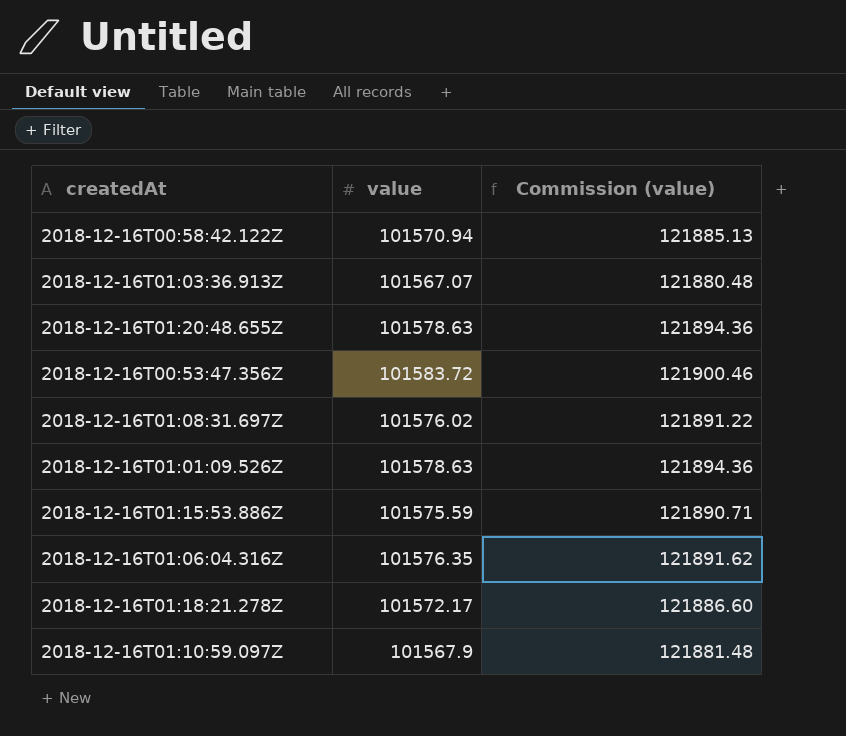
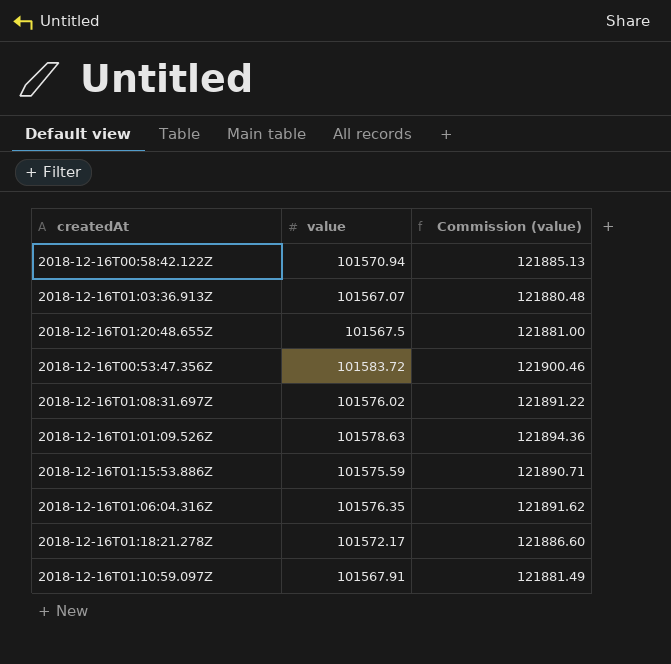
2018-12-16T01:20:48.655Z | value: 101578.63 -> 101567.5
2018-12-16T01:20:48.655Z | Commission (value): 121894.36 -> 121881.00
2018-12-16T01:10:59.097Z | value: 101567.9 -> 101567.91
2018-12-16T01:10:59.097Z | Commission (value): 121881.48 -> 121881.49

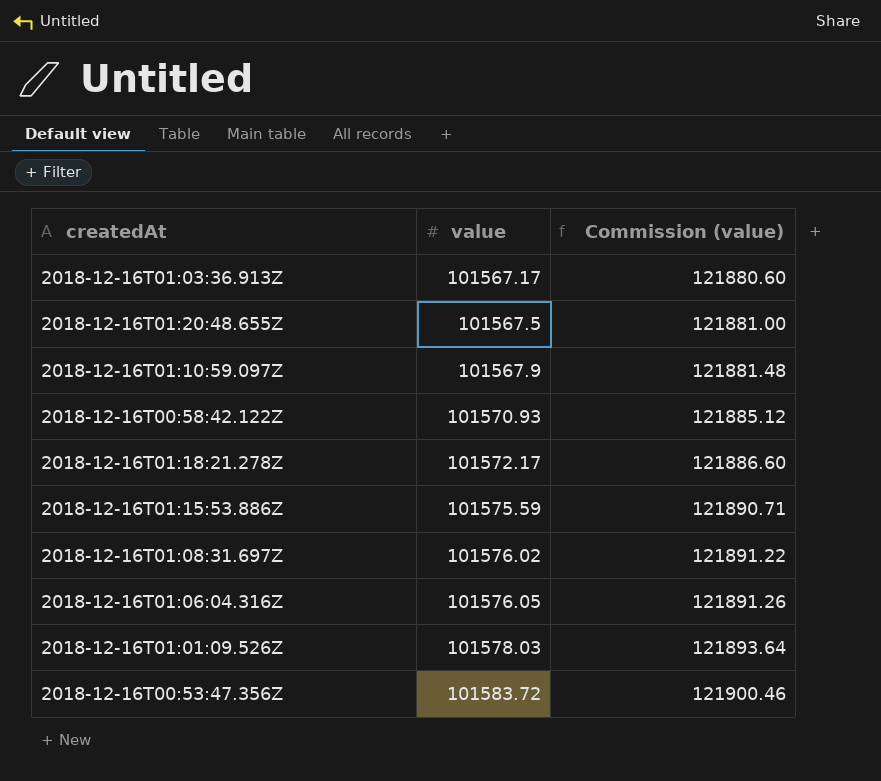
row order: none -> value ascending
2018-12-16T01:03:36.913Z | value: 101567.07 -> 101567.17
2018-12-16T01:03:36.913Z | Commission (value): 121880.48 -> 121880.60
2018-12-16T01:10:59.097Z | value: 101567.91 -> 101567.9
2018-12-16T01:10:59.097Z | Commission (value): 121881.49 -> 121881.48
2018-12-16T00:58:42.122Z | value: 101570.94 -> 101570.93
2018-12-16T00:58:42.122Z | Commission (value): 121885.13 -> 121885.12
2018-12-16T01:06:04.316Z | value: 101576.35 -> 101576.05
2018-12-16T01:06:04.316Z | Commission (value): 121891.62 -> 121891.26
2018-12-16T01:01:09.526Z | value: 101578.63 -> 101578.03
2018-12-16T01:01:09.526Z | Commission (value): 121894.36 -> 121893.64

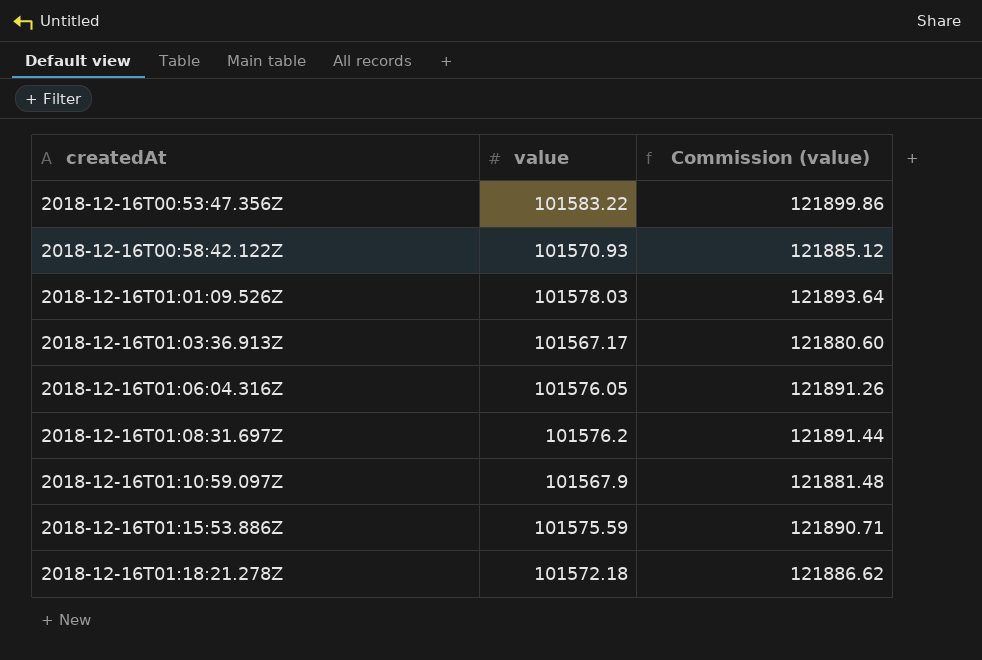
row order: value ascending -> createdAt ascending
row 2018-12-16T01:20:48.655Z: 101567.5 | 121881.00 -> none
2018-12-16T00:53:47.356Z | value: 101583.72 -> 101583.22
2018-12-16T00:53:47.356Z | Commission (value): 121900.46 -> 121899.86
2018-12-16T01:08:31.697Z | value: 101576.02 -> 101576.2
2018-12-16T01:08:31.697Z | Commission (value): 121891.22 -> 121891.44
2018-12-16T01:18:21.278Z | value: 101572.17 -> 101572.18
2018-12-16T01:18:21.278Z | Commission (value): 121886.60 -> 121886.62

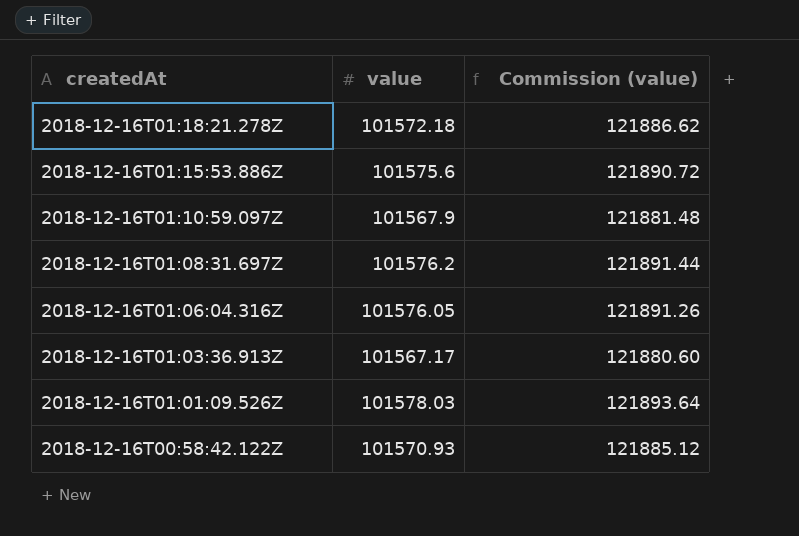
row order: createdAt ascending -> createdAt descending
row 2018-12-16T00:53:47.356Z: 101583.22 | 121899.86 -> none
2018-12-16T01:15:53.886Z | value: 101575.59 -> 101575.6
2018-12-16T01:15:53.886Z | Commission (value): 121890.71 -> 121890.72

